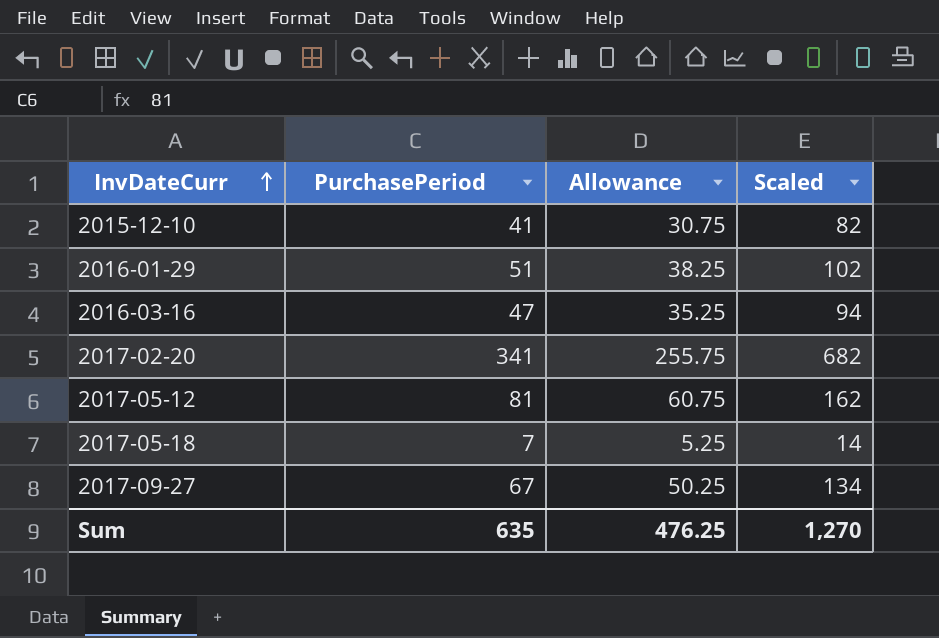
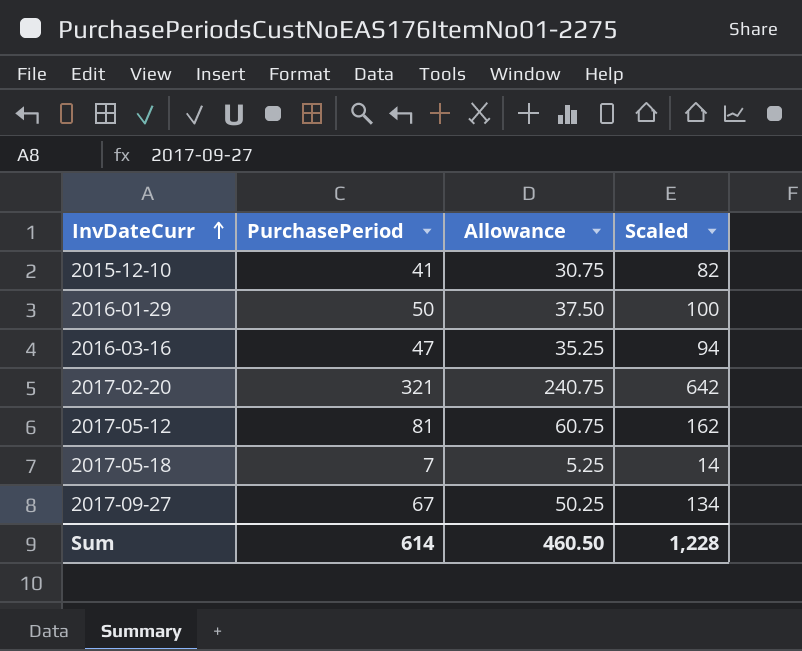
2016-01-29 | PurchasePeriod: 51 -> 50
2016-01-29 | Allowance: 38.25 -> 37.50
2016-01-29 | Scaled: 102 -> 100
2017-02-20 | PurchasePeriod: 341 -> 321
2017-02-20 | Allowance: 255.75 -> 240.75
2017-02-20 | Scaled: 682 -> 642
Sum | PurchasePeriod: 635 -> 614
Sum | Allowance: 476.25 -> 460.50
Sum | Scaled: 1,270 -> 1,228

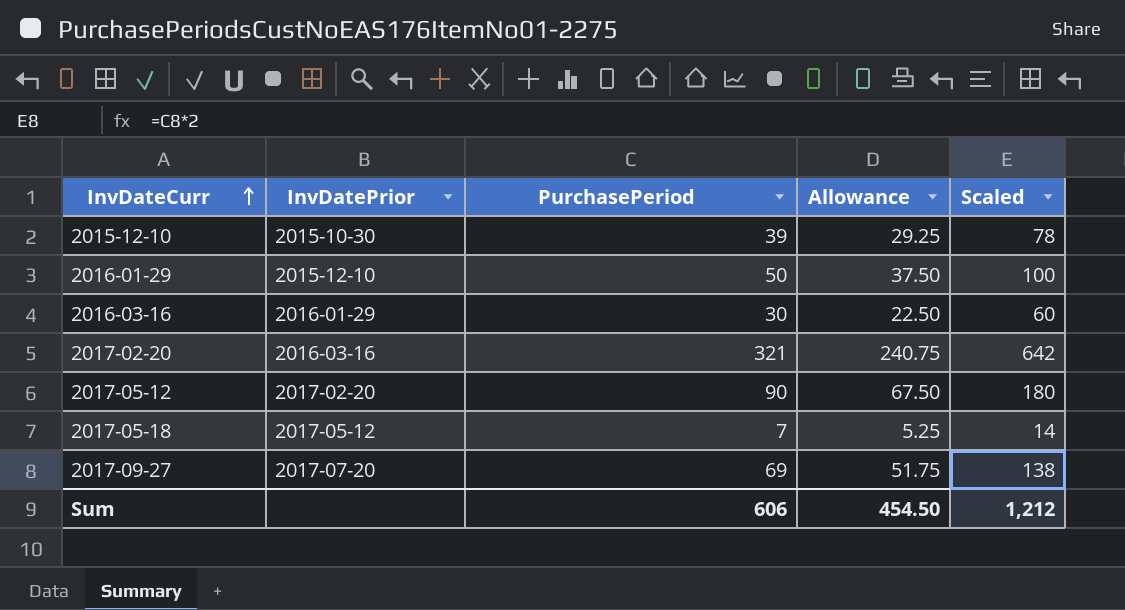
column InvDatePrior | position: none -> 2
2015-12-10 | PurchasePeriod: 41 -> 39
2015-12-10 | Allowance: 30.75 -> 29.25
2015-12-10 | Scaled: 82 -> 78
2016-03-16 | PurchasePeriod: 47 -> 30
2016-03-16 | Allowance: 35.25 -> 22.50
2016-03-16 | Scaled: 94 -> 60
2017-05-12 | PurchasePeriod: 81 -> 90
2017-05-12 | Allowance: 60.75 -> 67.50
2017-05-12 | Scaled: 162 -> 180
2017-09-27 | PurchasePeriod: 67 -> 69
2017-09-27 | Allowance: 50.25 -> 51.75
2017-09-27 | Scaled: 134 -> 138
Sum | PurchasePeriod: 614 -> 606
Sum | Allowance: 460.50 -> 454.50
Sum | Scaled: 1,228 -> 1,212

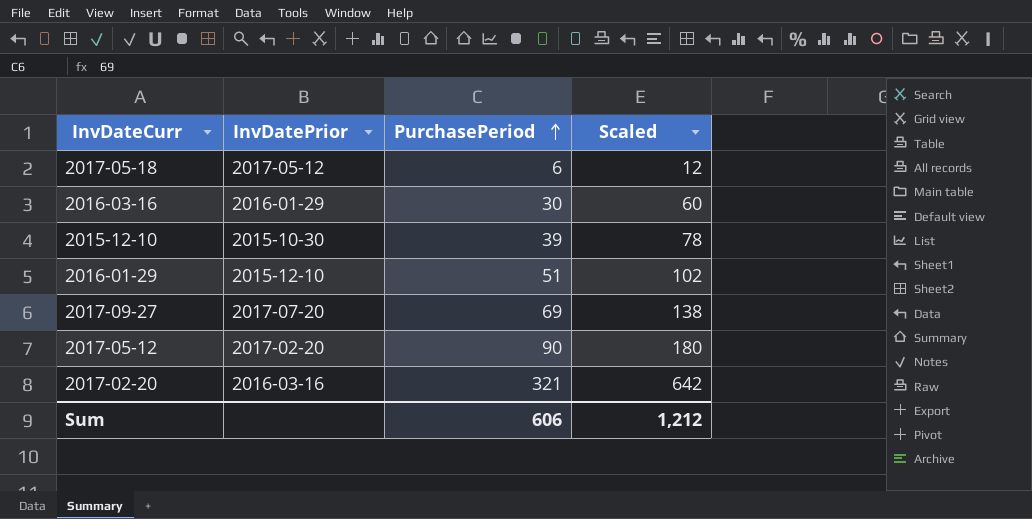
row order: InvDateCurr ascending -> PurchasePeriod ascending
column Allowance | formula: [PurchasePeriod] * 0.75 -> none
2017-05-18 | PurchasePeriod: 7 -> 6
2017-05-18 | Scaled: 14 -> 12
2016-01-29 | PurchasePeriod: 50 -> 51
2016-01-29 | Scaled: 100 -> 102

